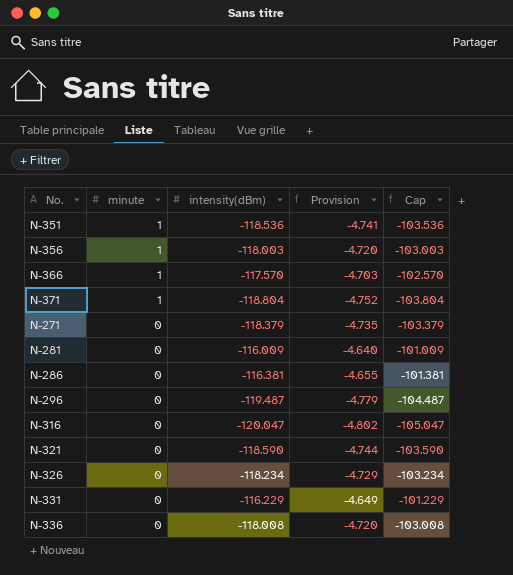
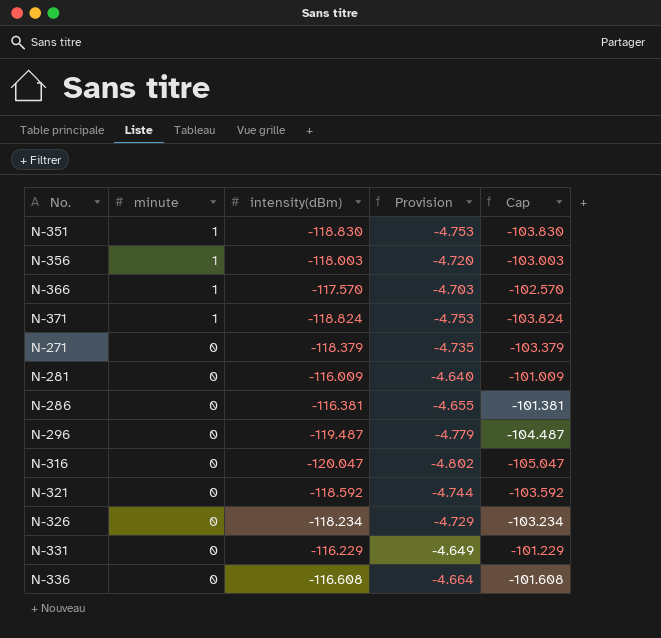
N-351 | intensity(dBm): -118.536 -> -118.830
N-351 | Provision: -4.741 -> -4.753
N-351 | Cap: -103.536 -> -103.830
N-371 | intensity(dBm): -118.804 -> -118.824
N-371 | Provision: -4.752 -> -4.753
N-371 | Cap: -103.804 -> -103.824
N-321 | intensity(dBm): -118.590 -> -118.592
N-321 | Cap: -103.590 -> -103.592
N-336 | intensity(dBm): -118.008 -> -116.608
N-336 | Provision: -4.720 -> -4.664
N-336 | Cap: -103.008 -> -101.608

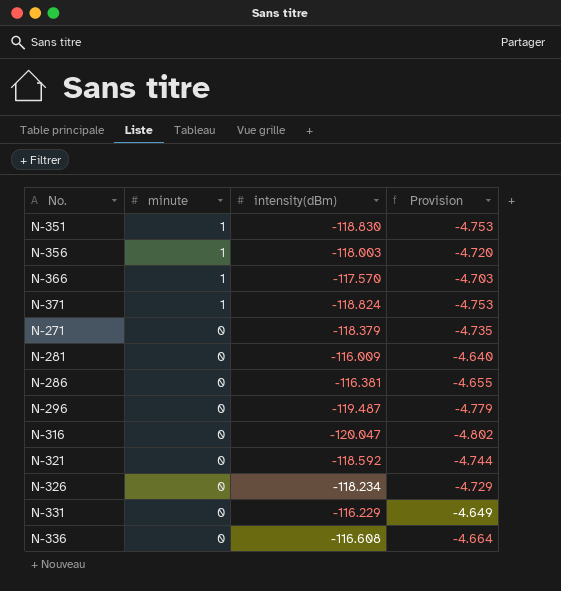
column Cap | formula: [intensity(dBm)] + 15 -> none

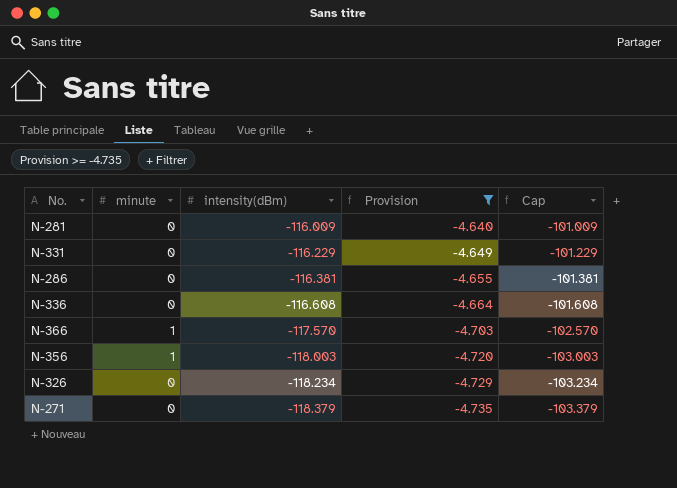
filter: none -> Provision >= -4.735
row order: minute descending -> intensity(dBm) descending
column Cap | formula: none -> [intensity(dBm)] + 15

